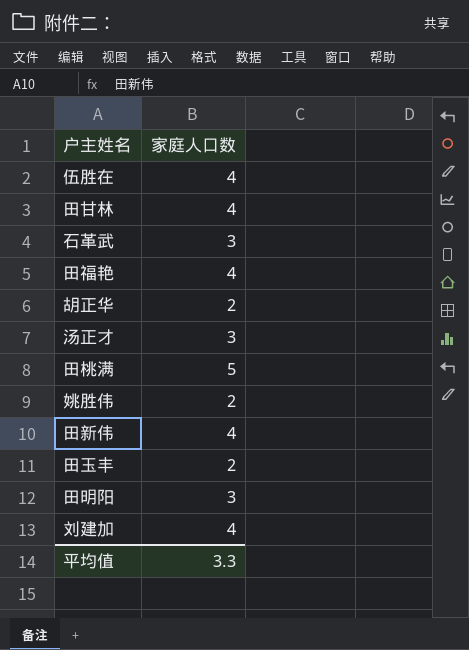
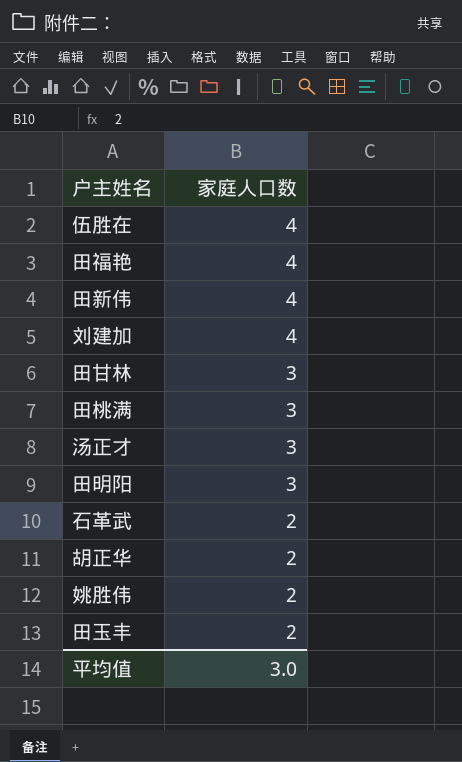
row order: none -> 家庭人口数 descending
田甘林 | 家庭人口数: 4 -> 3
田桃满 | 家庭人口数: 5 -> 3
石革武 | 家庭人口数: 3 -> 2
平均值 | 家庭人口数: 3.3 -> 3.0

